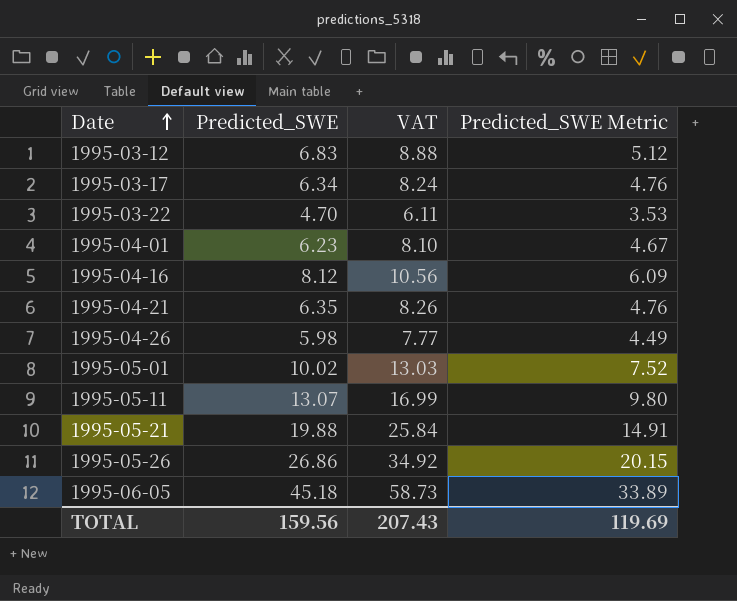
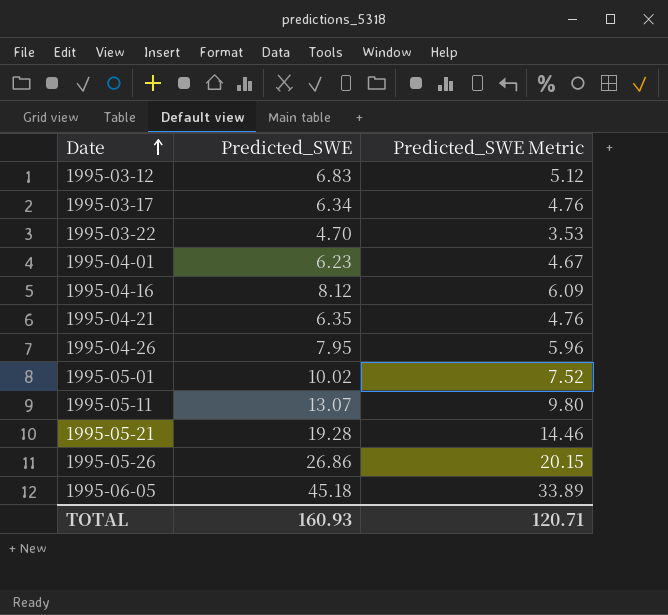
column VAT | formula: [Predicted_SWE] * 1.3 -> none
1995-04-26 | Predicted_SWE: 5.98 -> 7.95
1995-04-26 | Predicted_SWE Metric: 4.49 -> 5.96
1995-05-21 | Predicted_SWE: 19.88 -> 19.28
1995-05-21 | Predicted_SWE Metric: 14.91 -> 14.46
TOTAL | Predicted_SWE: 159.56 -> 160.93
TOTAL | Predicted_SWE Metric: 119.69 -> 120.71

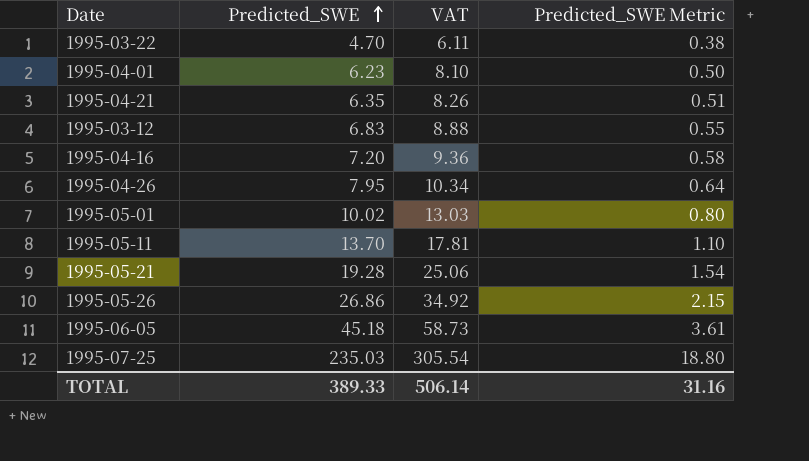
row order: Date ascending -> Predicted_SWE ascending
column VAT | formula: none -> [Predicted_SWE] * 1.3
column Predicted_SWE Metric | formula: [Predicted_SWE] * 0.75 -> [Predicted_SWE] * 0.08
row 1995-03-17: 6.34 | 4.76 -> none
1995-04-16 | Predicted_SWE: 8.12 -> 7.20
1995-05-11 | Predicted_SWE: 13.07 -> 13.70
row 1995-07-25: none -> 235.03 | 305.54 | 18.80
TOTAL | Predicted_SWE: 160.93 -> 389.33
TOTAL | Predicted_SWE Metric: 120.71 -> 31.16

